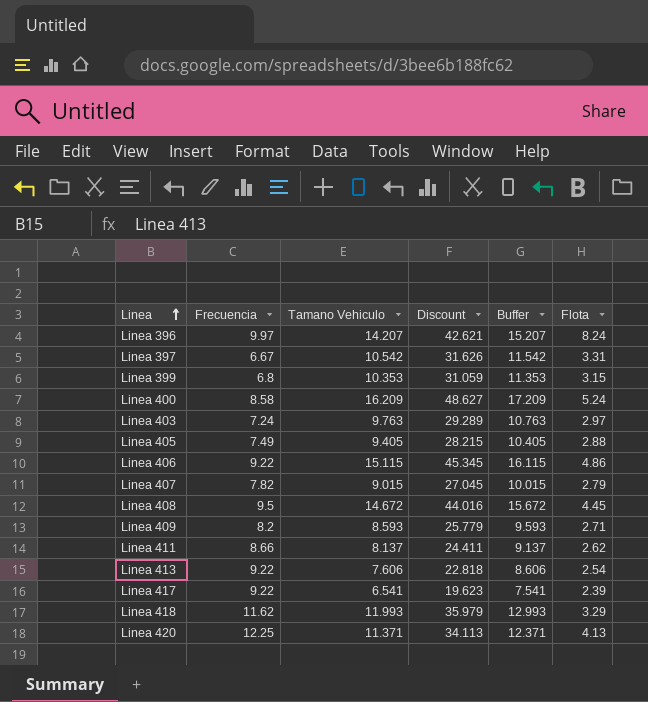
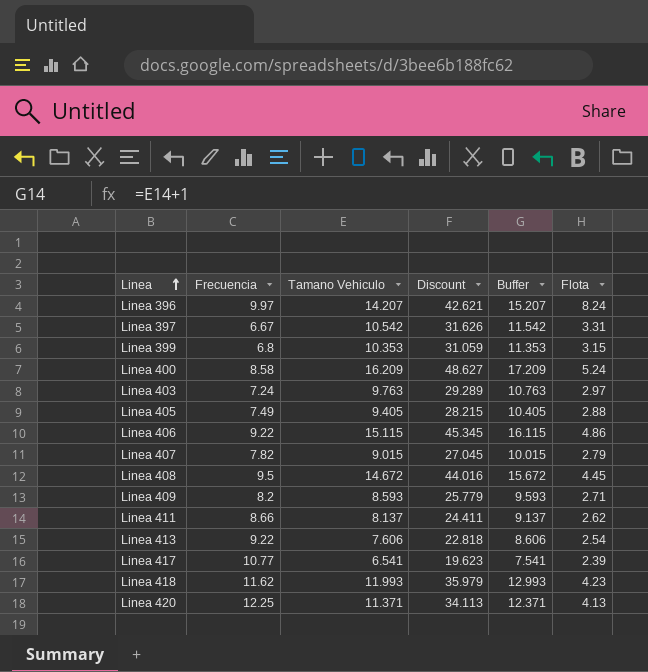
Linea 417 | Frecuencia: 9.22 -> 10.77
Linea 418 | Flota: 3.29 -> 4.23

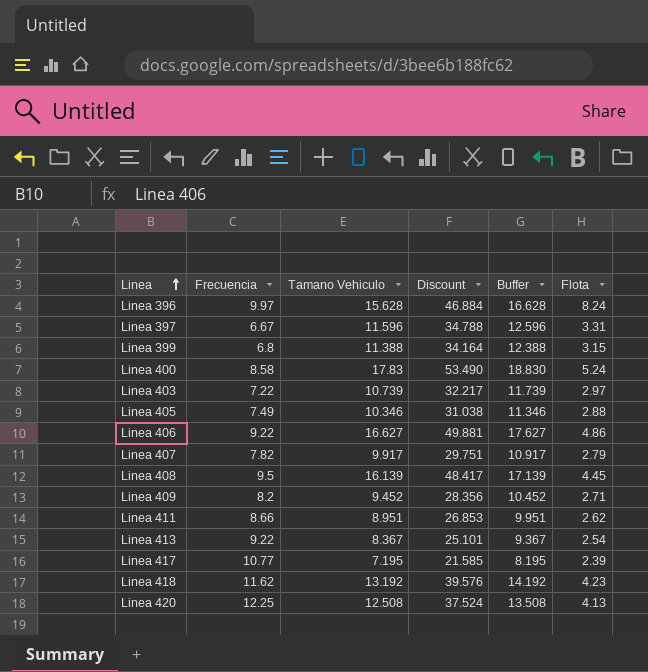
Linea 396 | Tamano Vehiculo: 14.207 -> 15.628
Linea 396 | Discount: 42.621 -> 46.884
Linea 396 | Buffer: 15.207 -> 16.628
Linea 397 | Tamano Vehiculo: 10.542 -> 11.596
Linea 397 | Discount: 31.626 -> 34.788
Linea 397 | Buffer: 11.542 -> 12.596
Linea 399 | Tamano Vehiculo: 10.353 -> 11.388
Linea 399 | Discount: 31.059 -> 34.164
Linea 399 | Buffer: 11.353 -> 12.388
Linea 400 | Tamano Vehiculo: 16.209 -> 17.83
Linea 400 | Discount: 48.627 -> 53.490
Linea 400 | Buffer: 17.209 -> 18.830
Linea 403 | Frecuencia: 7.24 -> 7.22
Linea 403 | Tamano Vehiculo: 9.763 -> 10.739
Linea 403 | Discount: 29.289 -> 32.217
Linea 403 | Buffer: 10.763 -> 11.739
Linea 405 | Tamano Vehiculo: 9.405 -> 10.346
Linea 405 | Discount: 28.215 -> 31.038
Linea 405 | Buffer: 10.405 -> 11.346
Linea 406 | Tamano Vehiculo: 15.115 -> 16.627
Linea 406 | Discount: 45.345 -> 49.881
Linea 406 | Buffer: 16.115 -> 17.627
Linea 407 | Tamano Vehiculo: 9.015 -> 9.917
Linea 407 | Discount: 27.045 -> 29.751
Linea 407 | Buffer: 10.015 -> 10.917
Linea 408 | Tamano Vehiculo: 14.672 -> 16.139
Linea 408 | Discount: 44.016 -> 48.417
Linea 408 | Buffer: 15.672 -> 17.139
Linea 409 | Tamano Vehiculo: 8.593 -> 9.452
Linea 409 | Discount: 25.779 -> 28.356
Linea 409 | Buffer: 9.593 -> 10.452
Linea 411 | Tamano Vehiculo: 8.137 -> 8.951
Linea 411 | Discount: 24.411 -> 26.853
Linea 411 | Buffer: 9.137 -> 9.951
Linea 413 | Tamano Vehiculo: 7.606 -> 8.367
Linea 413 | Discount: 22.818 -> 25.101
Linea 413 | Buffer: 8.606 -> 9.367
Linea 417 | Tamano Vehiculo: 6.541 -> 7.195
Linea 417 | Discount: 19.623 -> 21.585
Linea 417 | Buffer: 7.541 -> 8.195
Linea 418 | Tamano Vehiculo: 11.993 -> 13.192
Linea 418 | Discount: 35.979 -> 39.576
Linea 418 | Buffer: 12.993 -> 14.192
Linea 420 | Tamano Vehiculo: 11.371 -> 12.508
Linea 420 | Discount: 34.113 -> 37.524
Linea 420 | Buffer: 12.371 -> 13.508

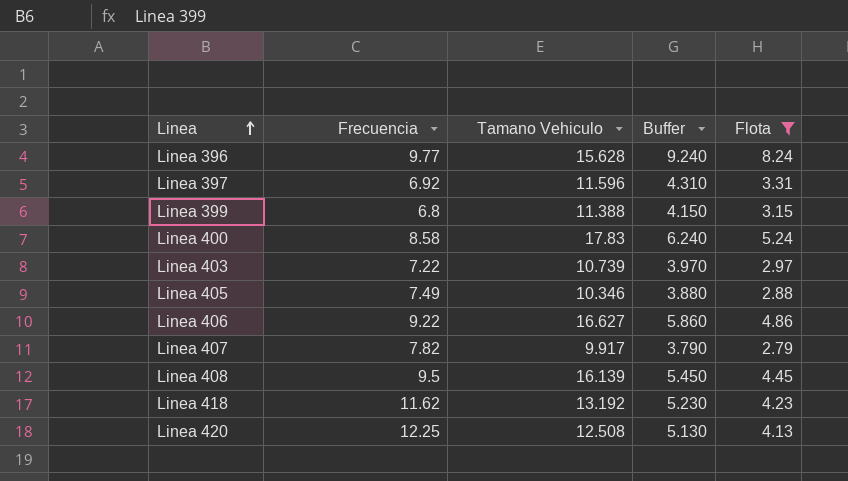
filter: none -> Flota >= 2.79
column Discount | formula: [Tamano Vehiculo] * 3 -> none
column Buffer | formula: [Tamano Vehiculo] + 1 -> [Flota] + 1
Linea 396 | Frecuencia: 9.97 -> 9.77
Linea 397 | Frecuencia: 6.67 -> 6.92

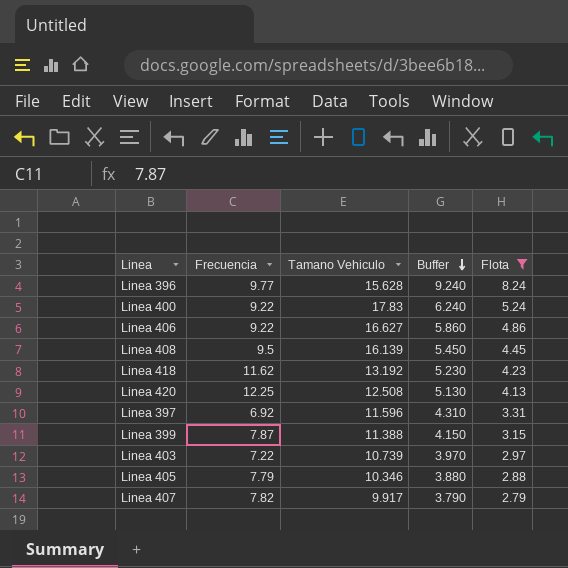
row order: Linea ascending -> Buffer descending
Linea 400 | Frecuencia: 8.58 -> 9.22
Linea 399 | Frecuencia: 6.8 -> 7.87
Linea 405 | Frecuencia: 7.49 -> 7.79

